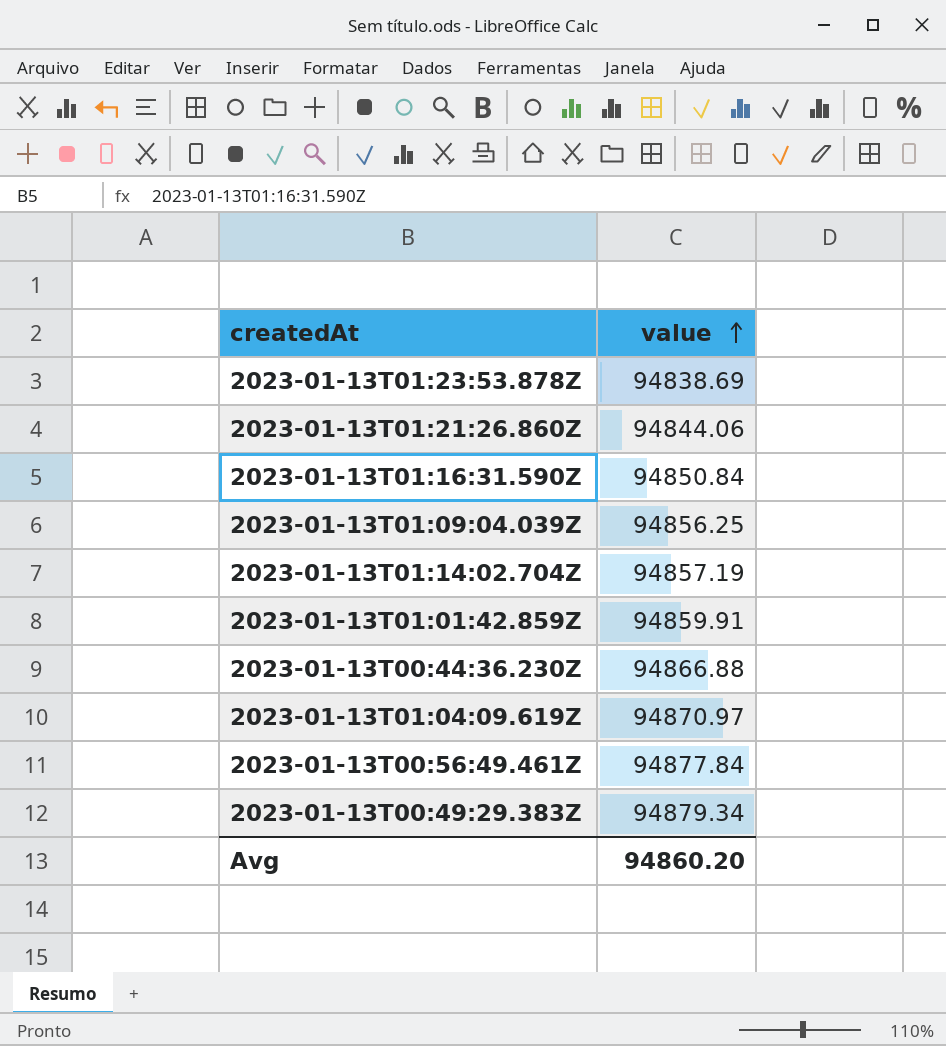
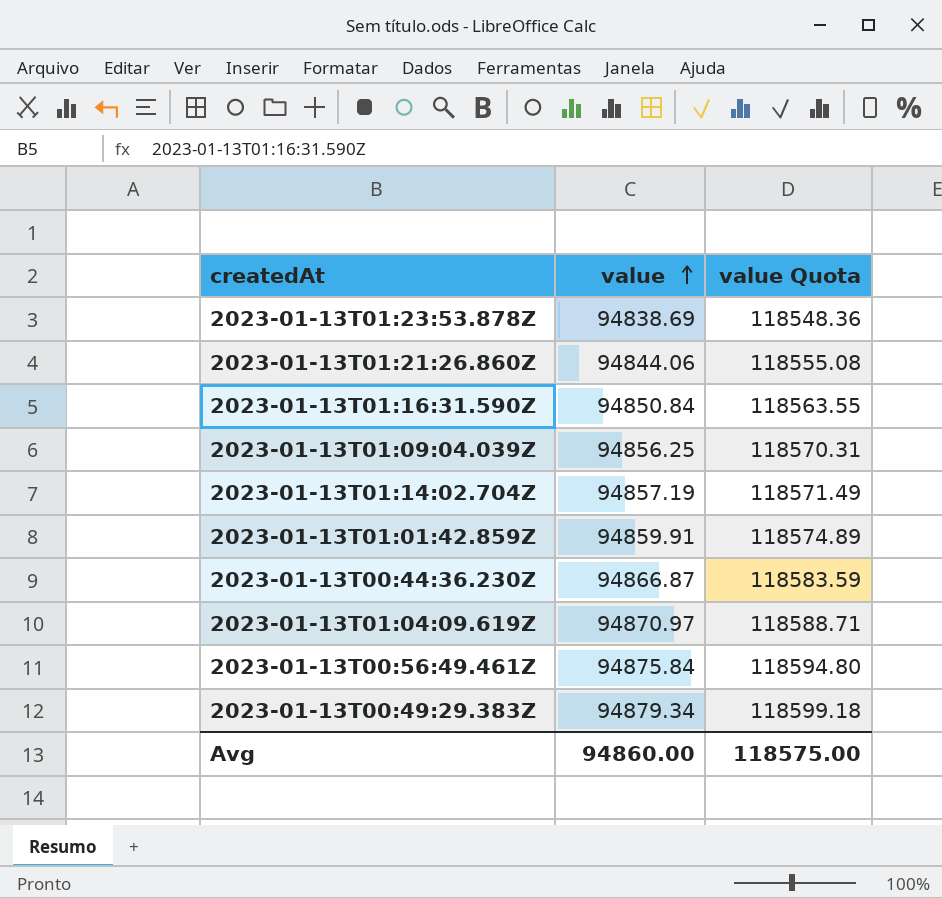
column value Quota | formula: none -> [value] * 1.25
2023-01-13T00:44:36.230Z | value: 94866.88 -> 94866.87
2023-01-13T00:56:49.461Z | value: 94877.84 -> 94875.84
Avg | value: 94860.20 -> 94860.00

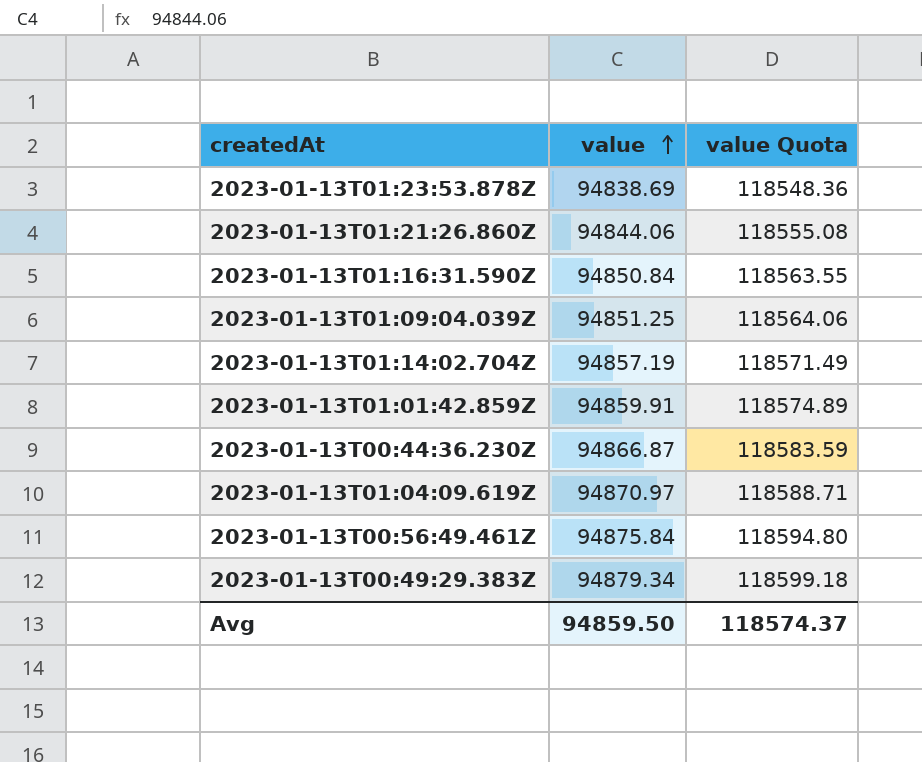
2023-01-13T01:09:04.039Z | value: 94856.25 -> 94851.25
2023-01-13T01:09:04.039Z | value Quota: 118570.31 -> 118564.06
Avg | value: 94860.00 -> 94859.50
Avg | value Quota: 118575.00 -> 118574.37

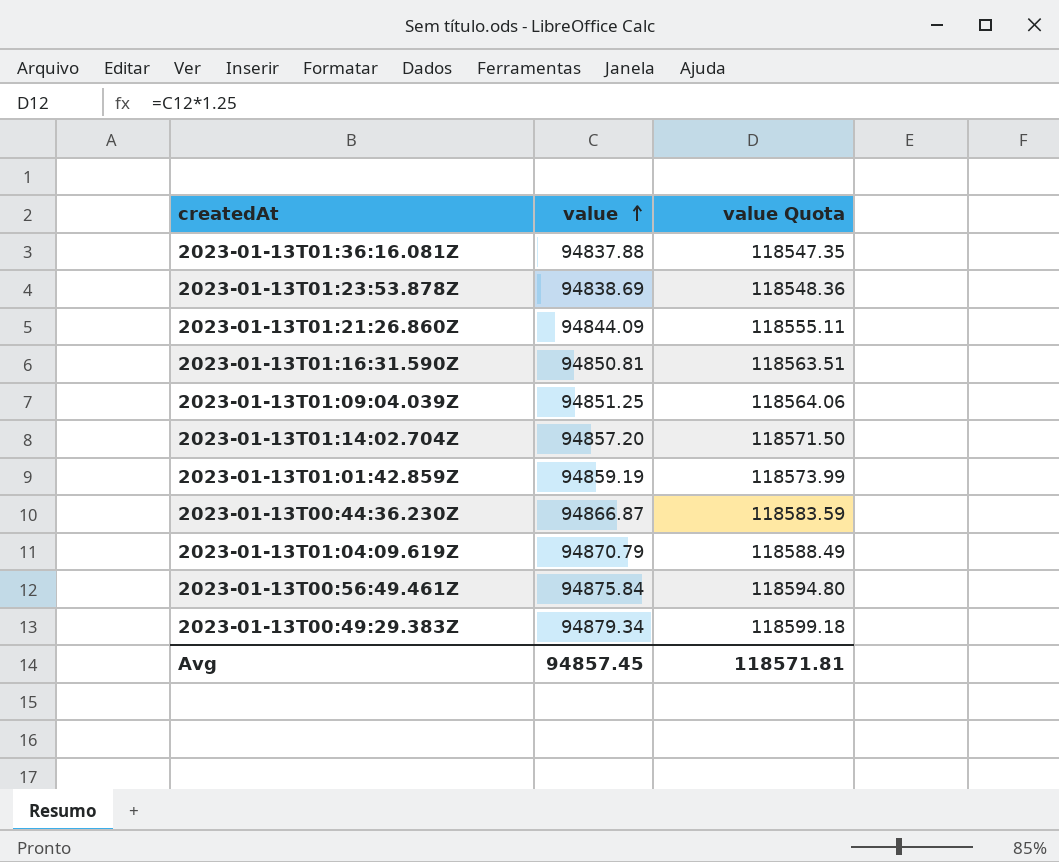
row 2023-01-13T01:36:16.081Z: none -> 94837.88 | 118547.35
2023-01-13T01:21:26.860Z | value: 94844.06 -> 94844.09
2023-01-13T01:21:26.860Z | value Quota: 118555.08 -> 118555.11
2023-01-13T01:16:31.590Z | value: 94850.84 -> 94850.81
2023-01-13T01:16:31.590Z | value Quota: 118563.55 -> 118563.51
2023-01-13T01:14:02.704Z | value: 94857.19 -> 94857.20
2023-01-13T01:14:02.704Z | value Quota: 118571.49 -> 118571.50
2023-01-13T01:01:42.859Z | value: 94859.91 -> 94859.19
2023-01-13T01:01:42.859Z | value Quota: 118574.89 -> 118573.99
2023-01-13T01:04:09.619Z | value: 94870.97 -> 94870.79
2023-01-13T01:04:09.619Z | value Quota: 118588.71 -> 118588.49
Avg | value: 94859.50 -> 94857.45
Avg | value Quota: 118574.37 -> 118571.81

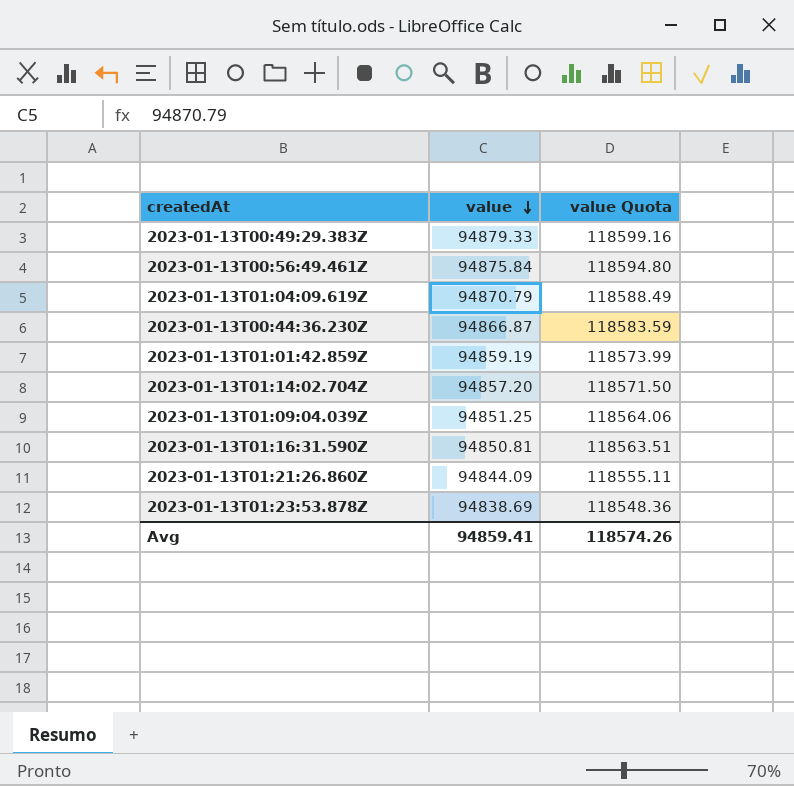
row order: value ascending -> value descending
row 2023-01-13T01:36:16.081Z: 94837.88 | 118547.35 -> none
2023-01-13T00:49:29.383Z | value: 94879.34 -> 94879.33
2023-01-13T00:49:29.383Z | value Quota: 118599.18 -> 118599.16
Avg | value: 94857.45 -> 94859.41
Avg | value Quota: 118571.81 -> 118574.26

